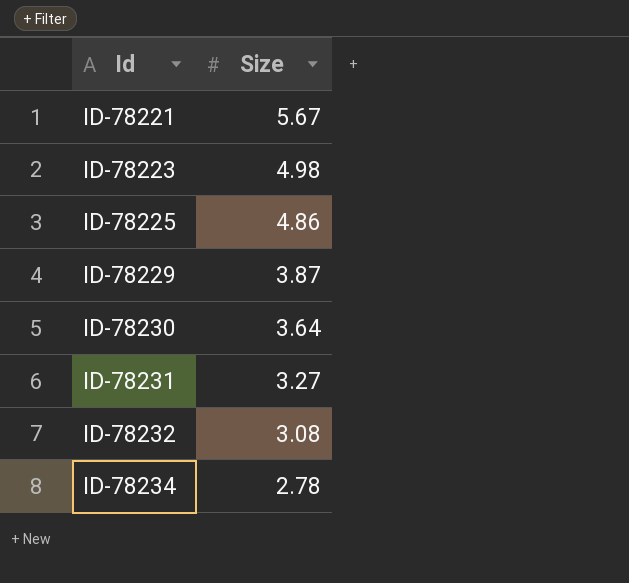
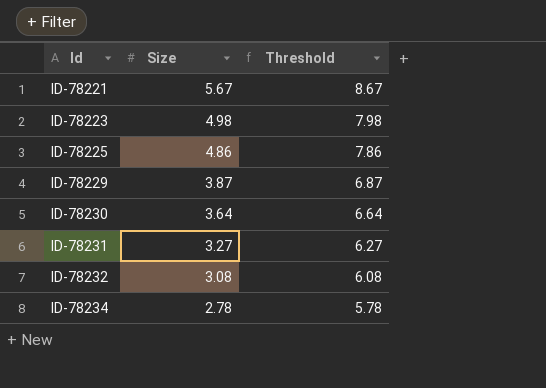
column Threshold | formula: none -> [Size] + 3

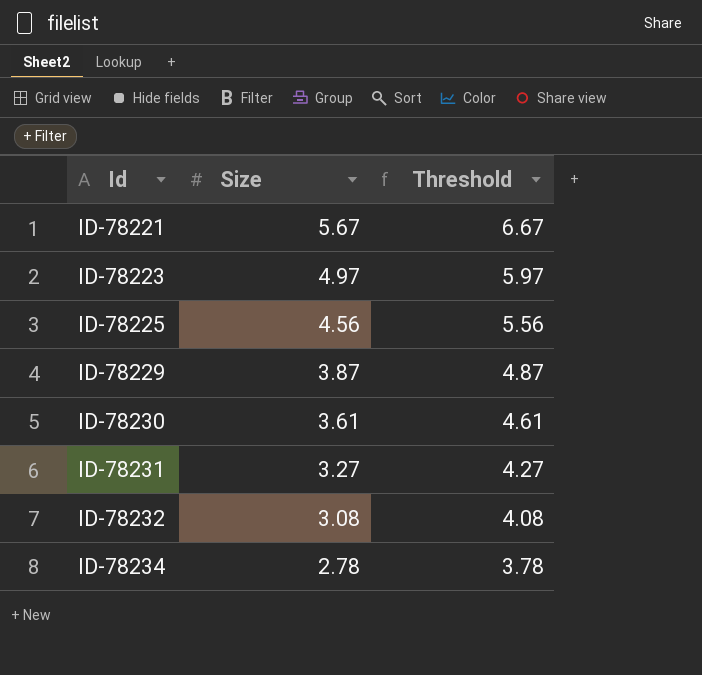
column Threshold | formula: [Size] + 3 -> [Size] + 1
ID-78223 | Size: 4.98 -> 4.97
ID-78225 | Size: 4.86 -> 4.56
ID-78230 | Size: 3.64 -> 3.61

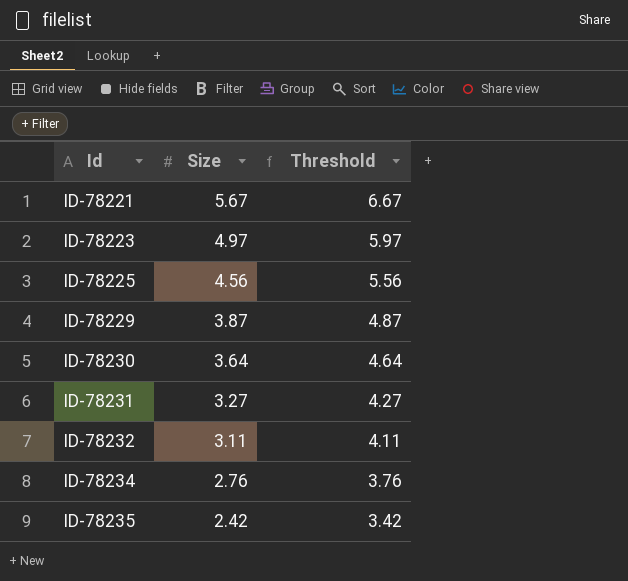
ID-78230 | Size: 3.61 -> 3.64
ID-78230 | Threshold: 4.61 -> 4.64
ID-78232 | Size: 3.08 -> 3.11
ID-78232 | Threshold: 4.08 -> 4.11
ID-78234 | Size: 2.78 -> 2.76
ID-78234 | Threshold: 3.78 -> 3.76
row ID-78235: none -> 2.42 | 3.42

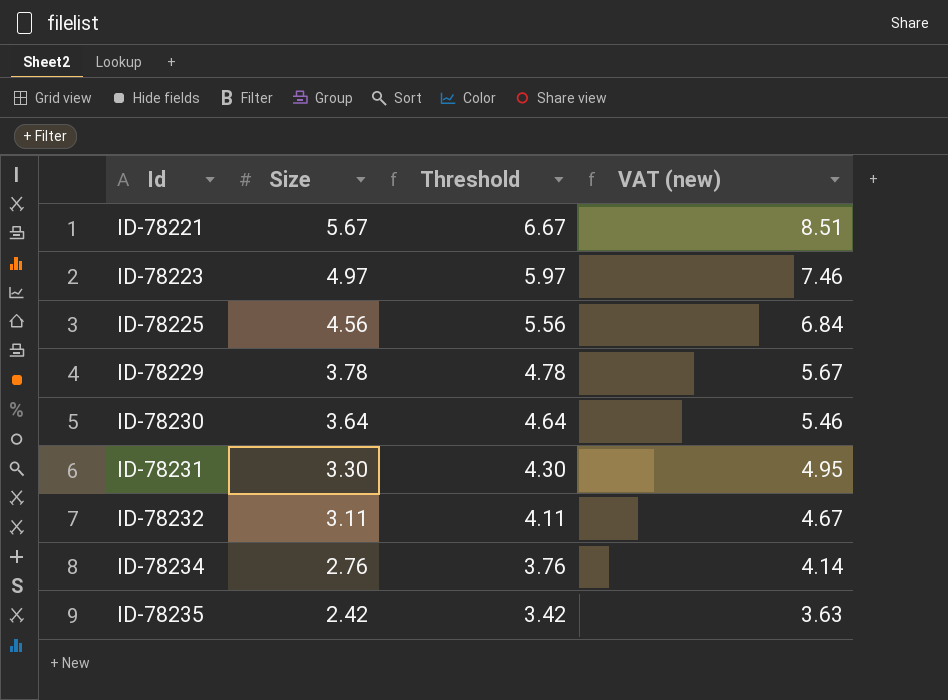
column VAT (new) | formula: none -> [Size] * 1.5
ID-78229 | Size: 3.87 -> 3.78
ID-78229 | Threshold: 4.87 -> 4.78
ID-78231 | Size: 3.27 -> 3.30
ID-78231 | Threshold: 4.27 -> 4.30

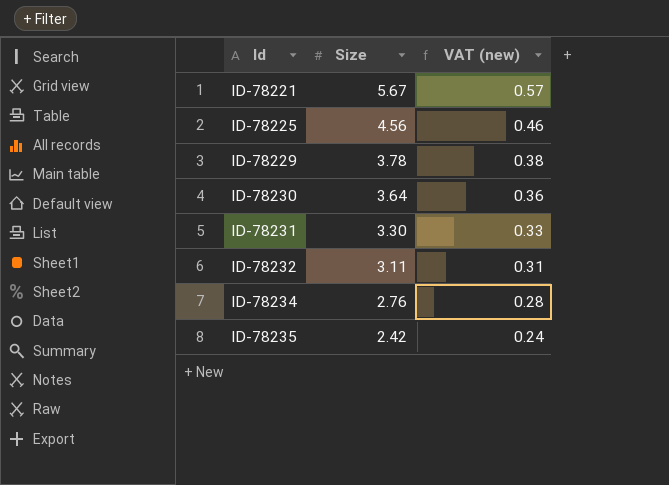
column Threshold | formula: [Size] + 1 -> none
column VAT (new) | formula: [Size] * 1.5 -> [Size] * 0.1
row ID-78223: 4.97 | 5.97 | 7.46 -> none

